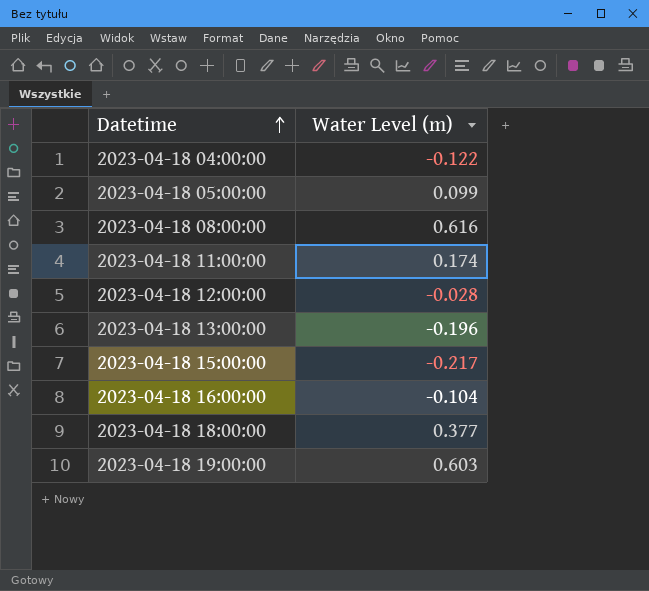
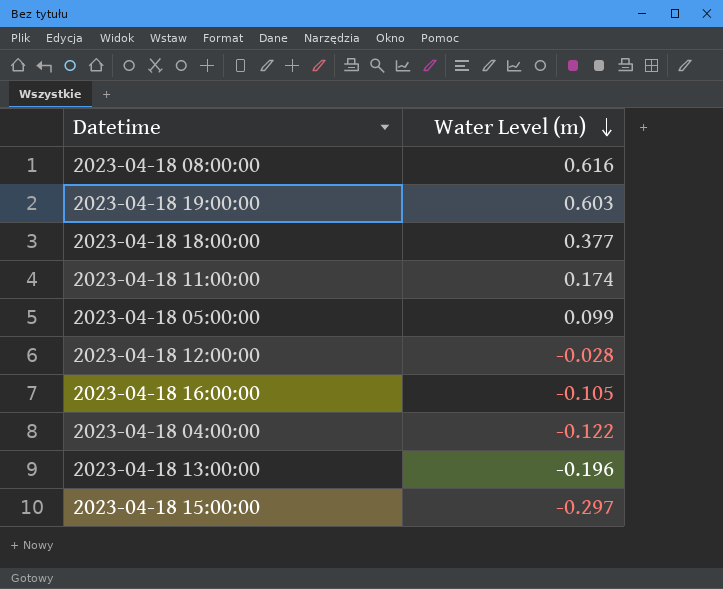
row order: Datetime ascending -> Water Level (m) descending
2023-04-18 16:00:00 | Water Level (m): -0.104 -> -0.105
2023-04-18 15:00:00 | Water Level (m): -0.217 -> -0.297

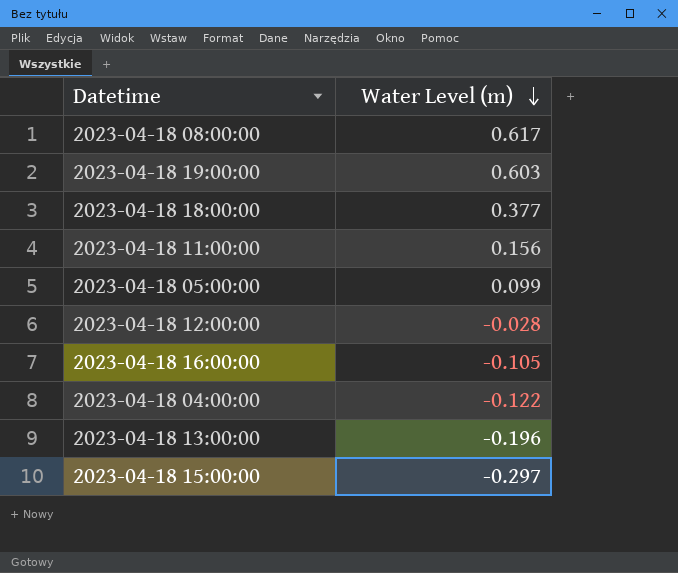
2023-04-18 08:00:00 | Water Level (m): 0.616 -> 0.617
2023-04-18 11:00:00 | Water Level (m): 0.174 -> 0.156

